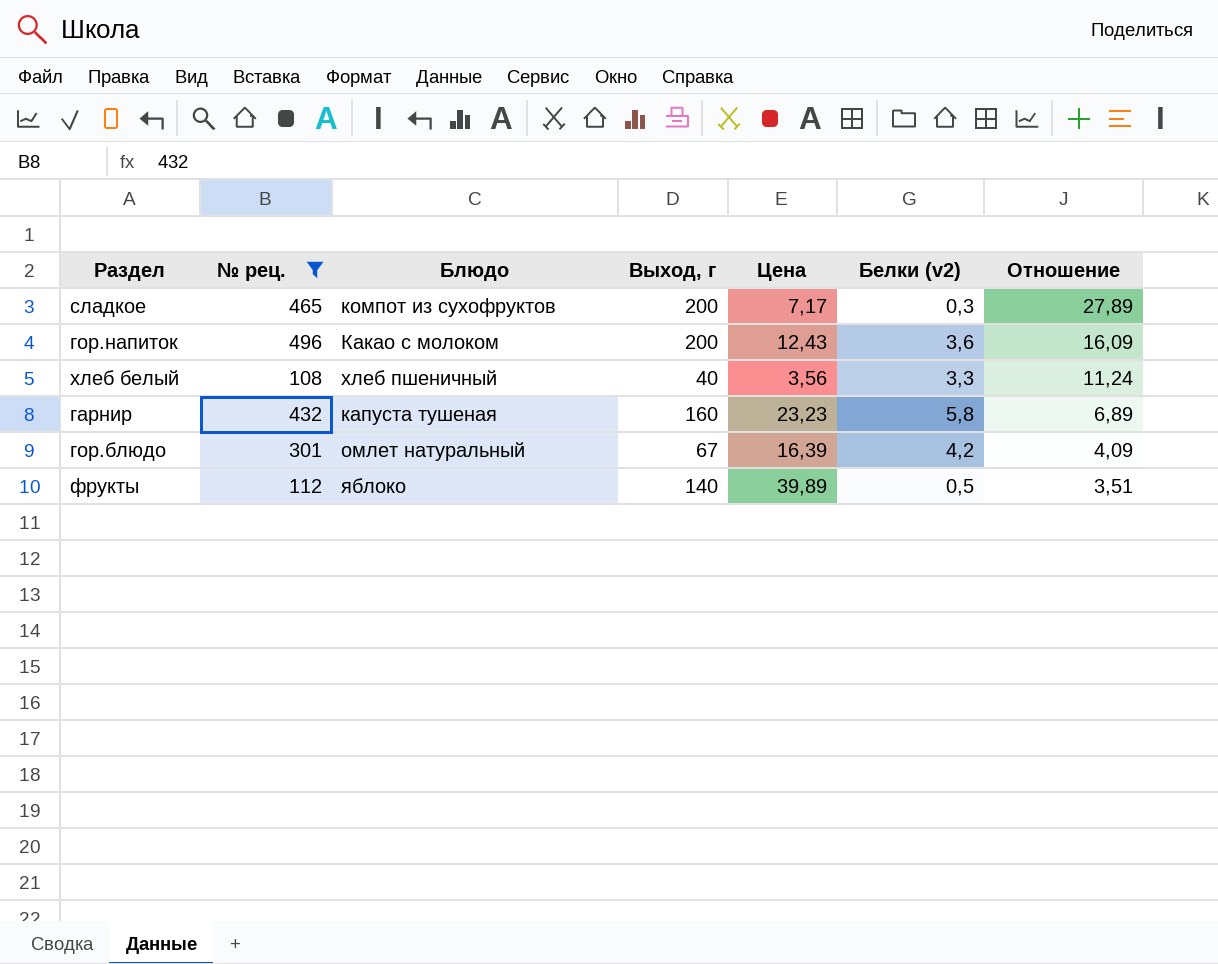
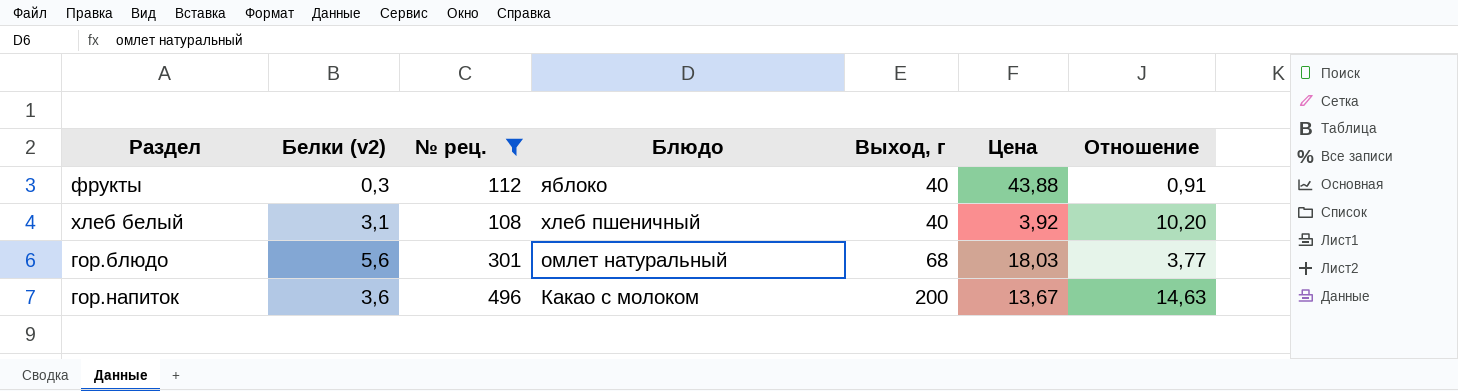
row order: Отношение descending -> Блюдо descending
column Белки (v2) | position: 6 -> 2
row сладкое: 465 | компот из сухофруктов | 200 | 7,17 | 0,3 | 27,89 -> none
row гарнир: 432 | капуста тушеная | 160 | 23,23 | 5,8 | 6,89 -> none
фрукты | Белки (v2): 0,5 -> 0,3
фрукты | Выход, г: 140 -> 40
фрукты | Цена: 39,89 -> 43,88
фрукты | Отношение: 3,51 -> 0,91
хлеб белый | Белки (v2): 3,3 -> 3,1
хлеб белый | Цена: 3,56 -> 3,92
хлеб белый | Отношение: 11,24 -> 10,20
гор.блюдо | Белки (v2): 4,2 -> 5,6
гор.блюдо | Выход, г: 67 -> 68
гор.блюдо | Цена: 16,39 -> 18,03
гор.блюдо | Отношение: 4,09 -> 3,77
гор.напиток | Цена: 12,43 -> 13,67
гор.напиток | Отношение: 16,09 -> 14,63

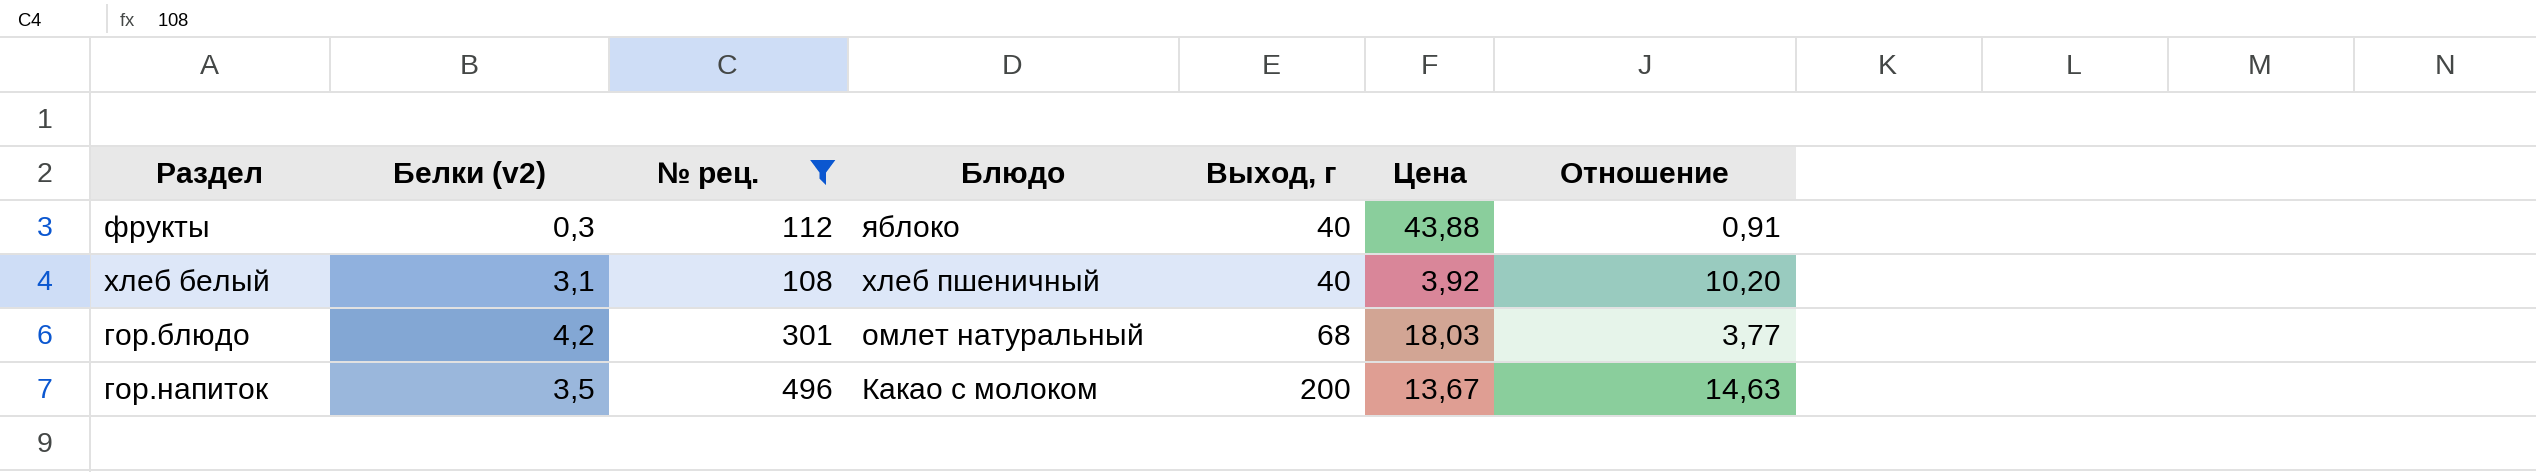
гор.блюдо | Белки (v2): 5,6 -> 4,2
гор.напиток | Белки (v2): 3,6 -> 3,5

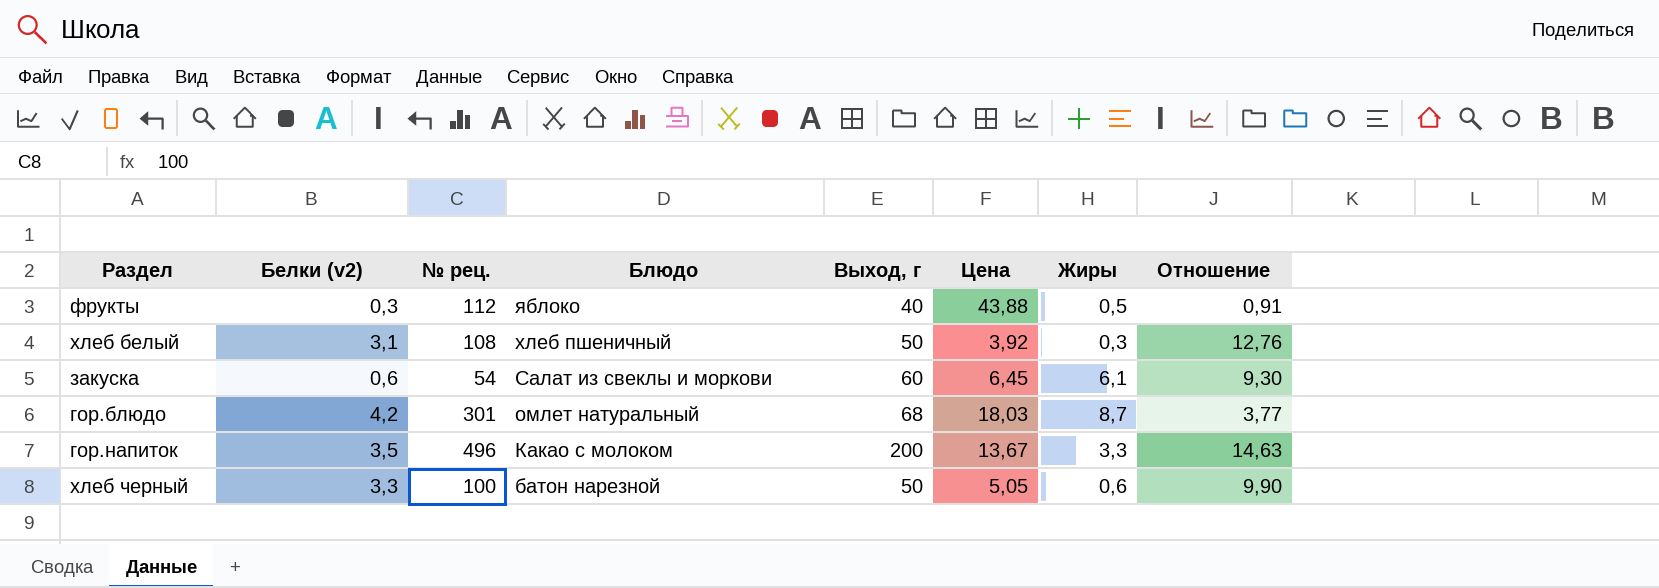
filter: № рец. >= 108 -> none
column Жиры | position: none -> 7
хлеб белый | Выход, г: 40 -> 50
хлеб белый | Отношение: 10,20 -> 12,76

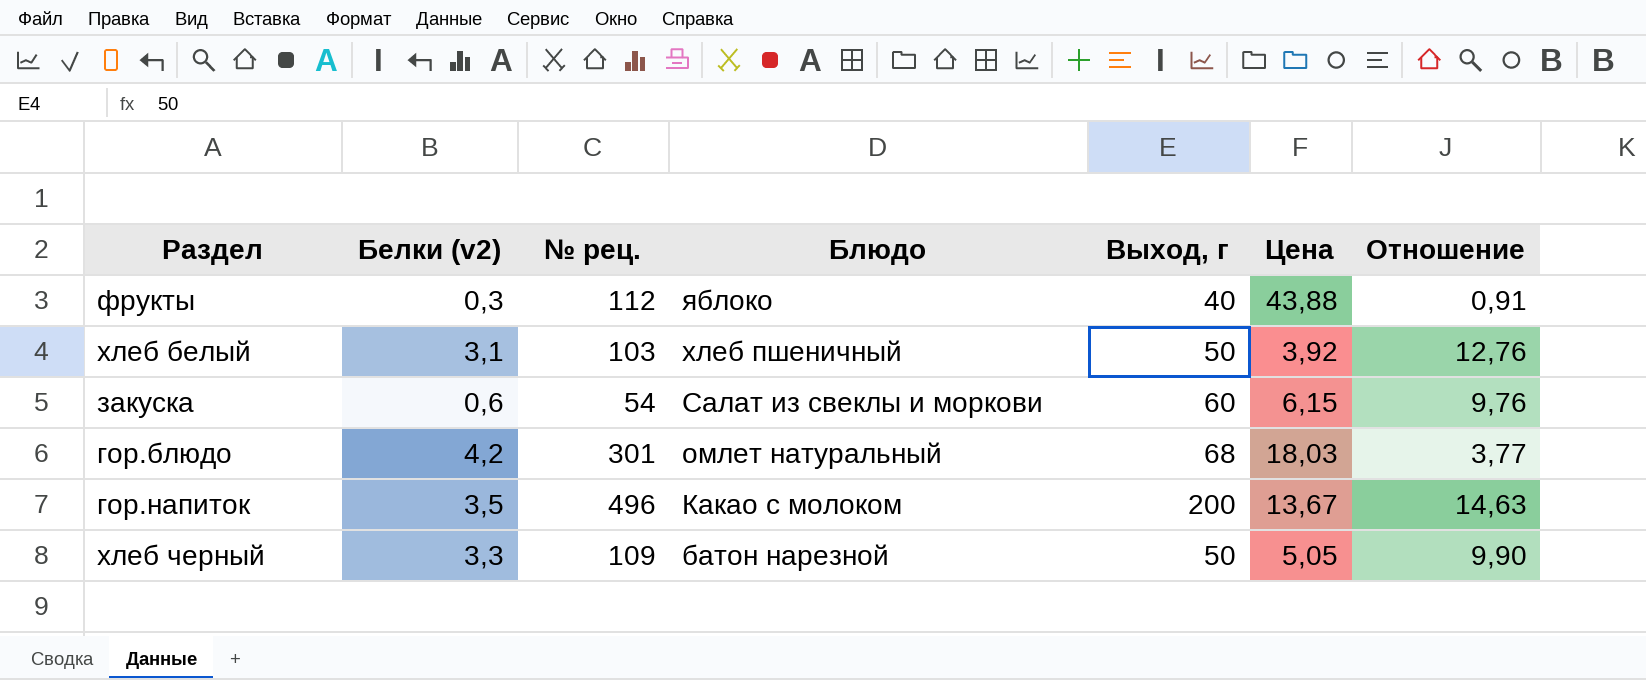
column Жиры | position: 7 -> none
хлеб белый | № рец.: 108 -> 103
закуска | Цена: 6,45 -> 6,15
закуска | Отношение: 9,30 -> 9,76
хлеб черный | № рец.: 100 -> 109

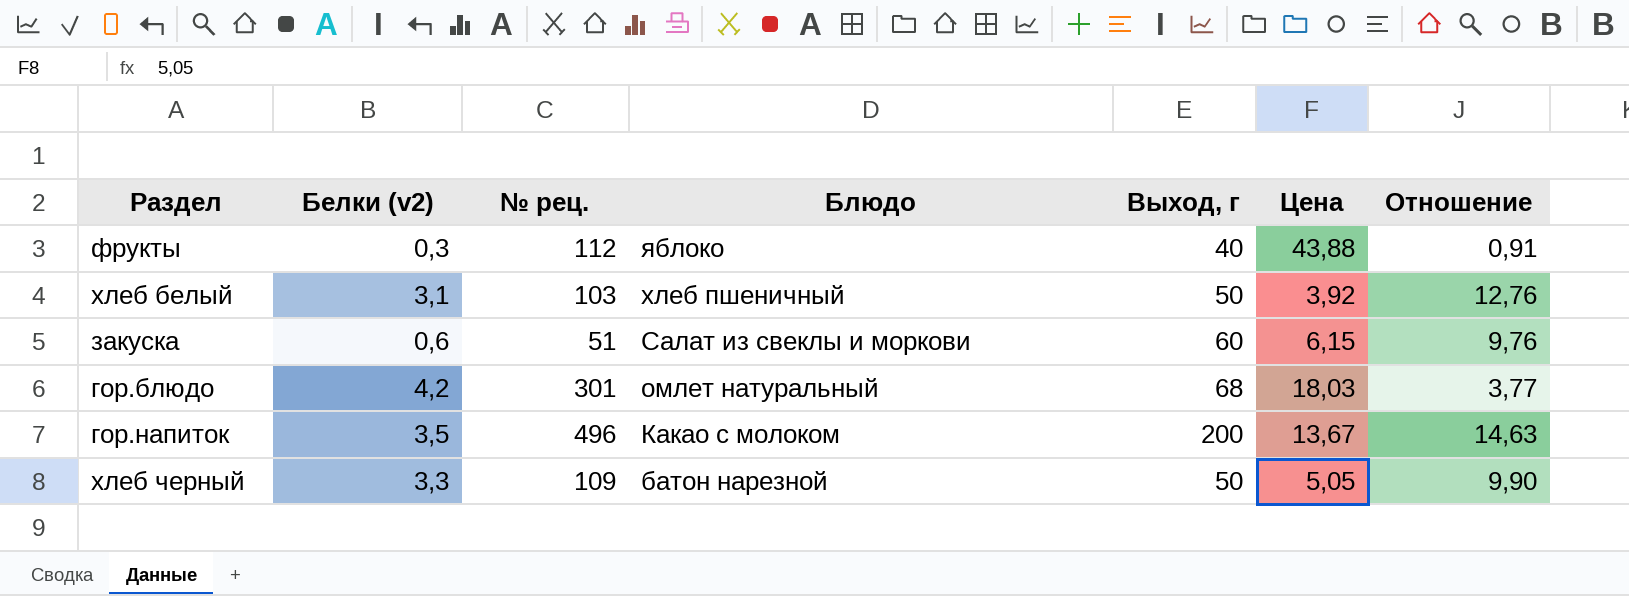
закуска | № рец.: 54 -> 51

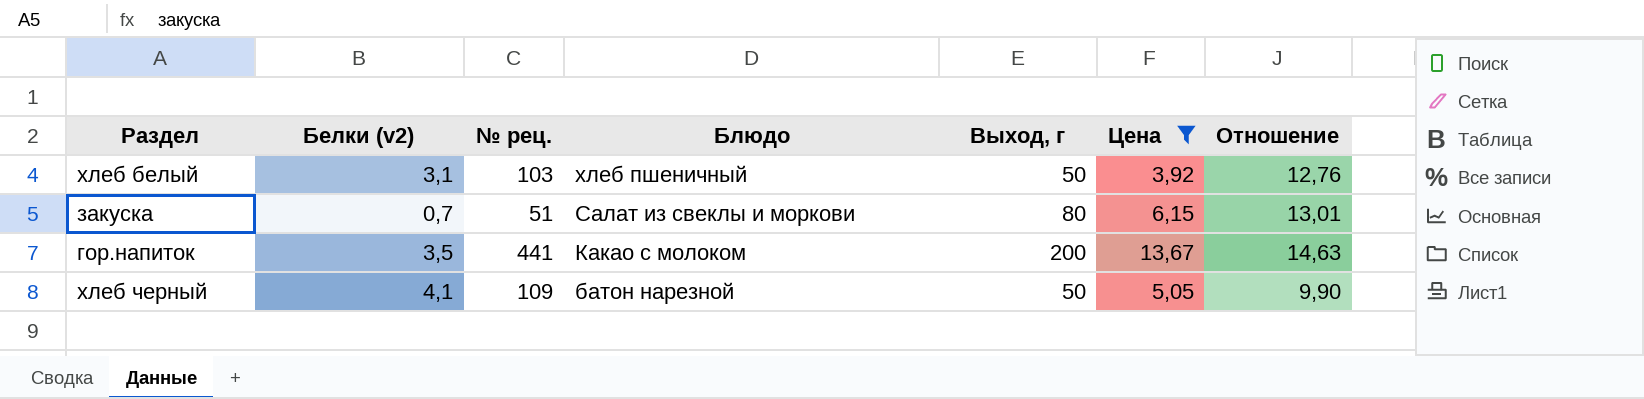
filter: none -> Цена <= 13,67
закуска | Белки (v2): 0,6 -> 0,7
закуска | Выход, г: 60 -> 80
закуска | Отношение: 9,76 -> 13,01
гор.напиток | № рец.: 496 -> 441
хлеб черный | Белки (v2): 3,3 -> 4,1

